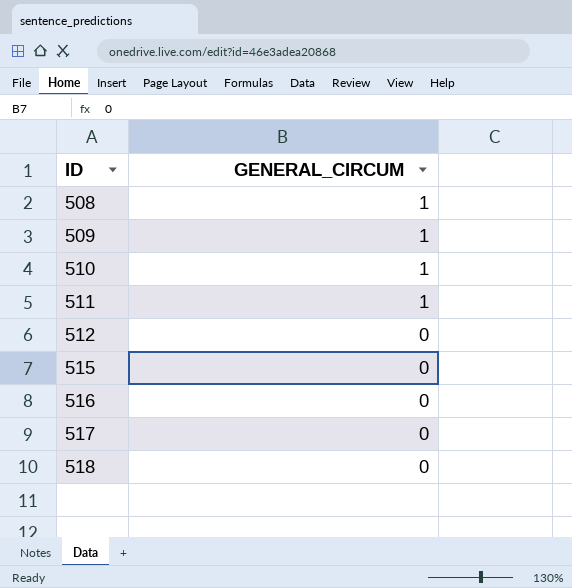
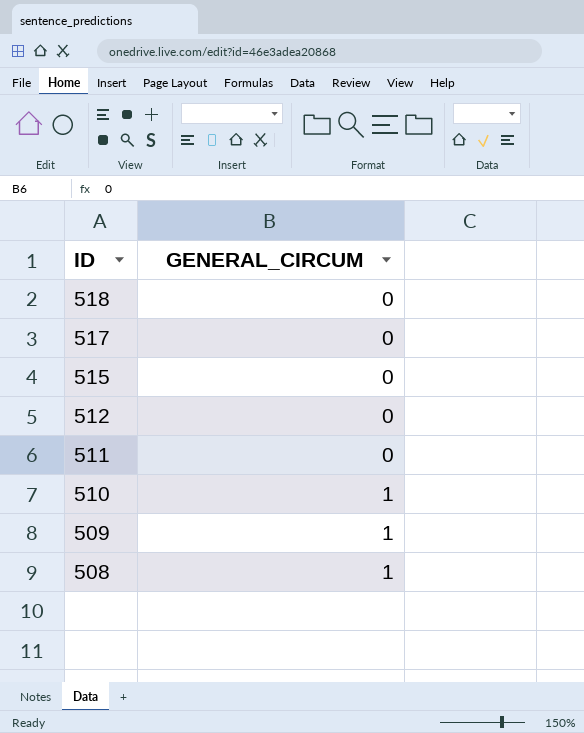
row order: ID ascending -> ID descending
row 516: 0 -> none
511 | GENERAL_CIRCUM: 1 -> 0

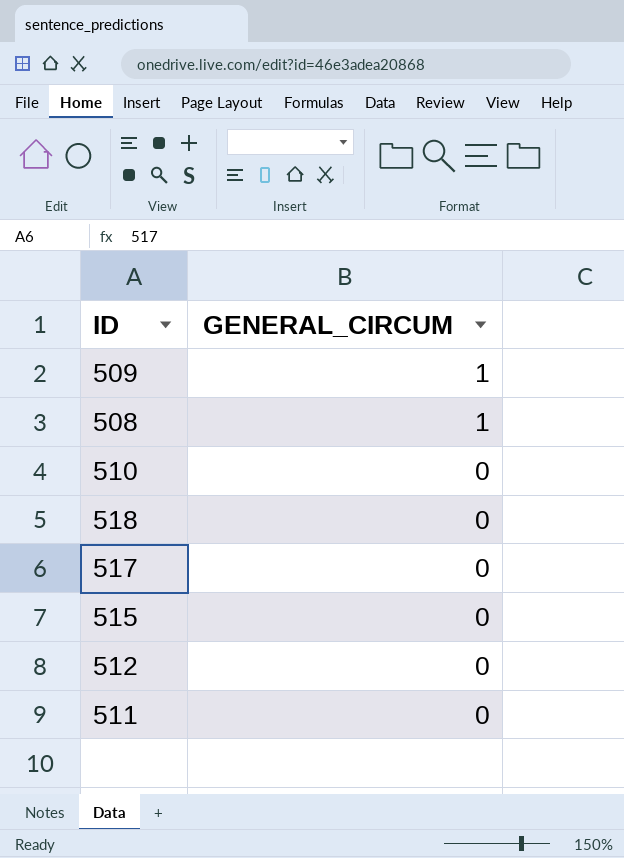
row order: ID descending -> GENERAL_CIRCUM descending
510 | GENERAL_CIRCUM: 1 -> 0

